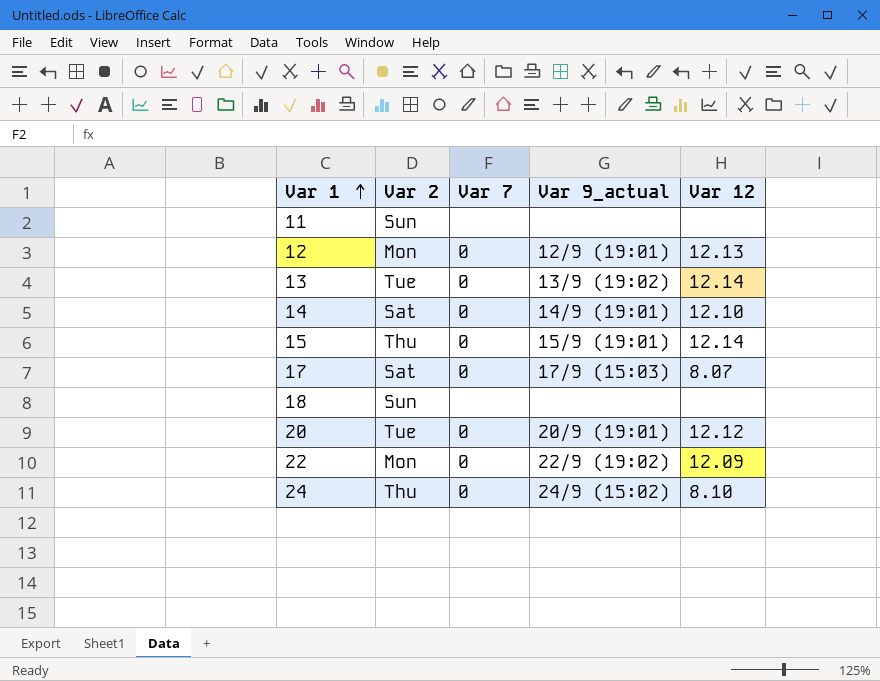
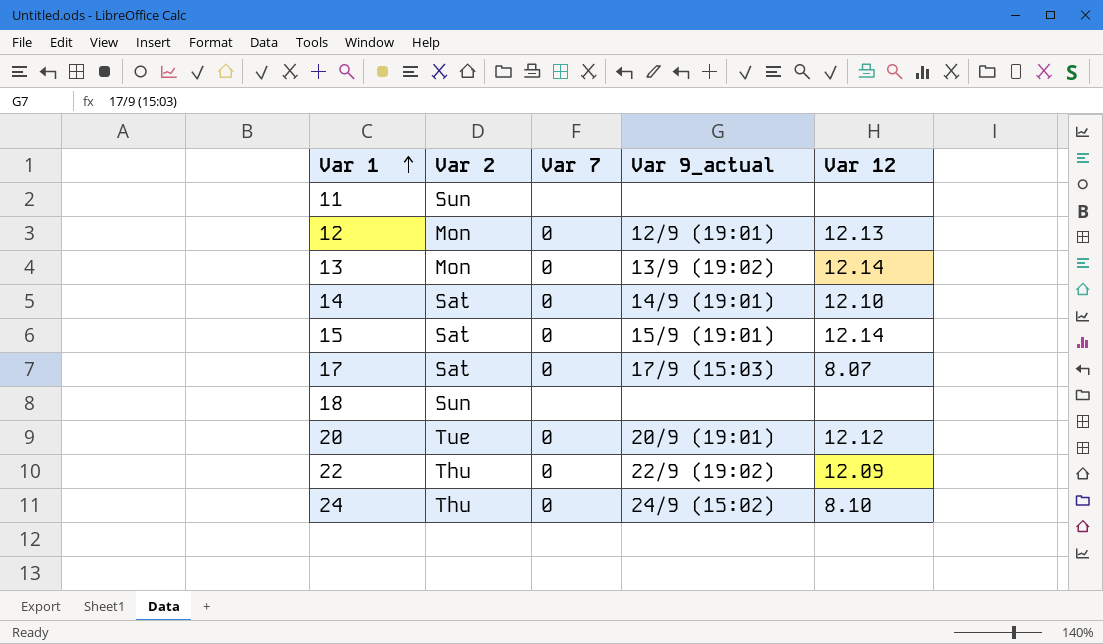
13 | Var 2: Tue -> Mon
15 | Var 2: Thu -> Sat
22 | Var 2: Mon -> Thu

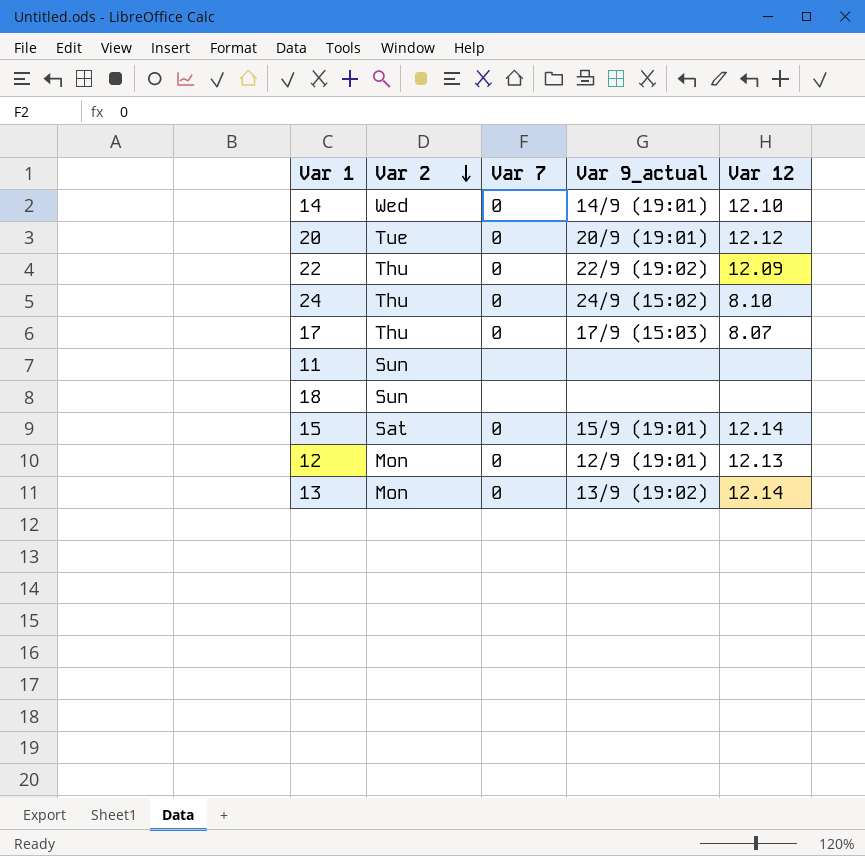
row order: Var 1 ascending -> Var 2 descending
14 | Var 2: Sat -> Wed
17 | Var 2: Sat -> Thu

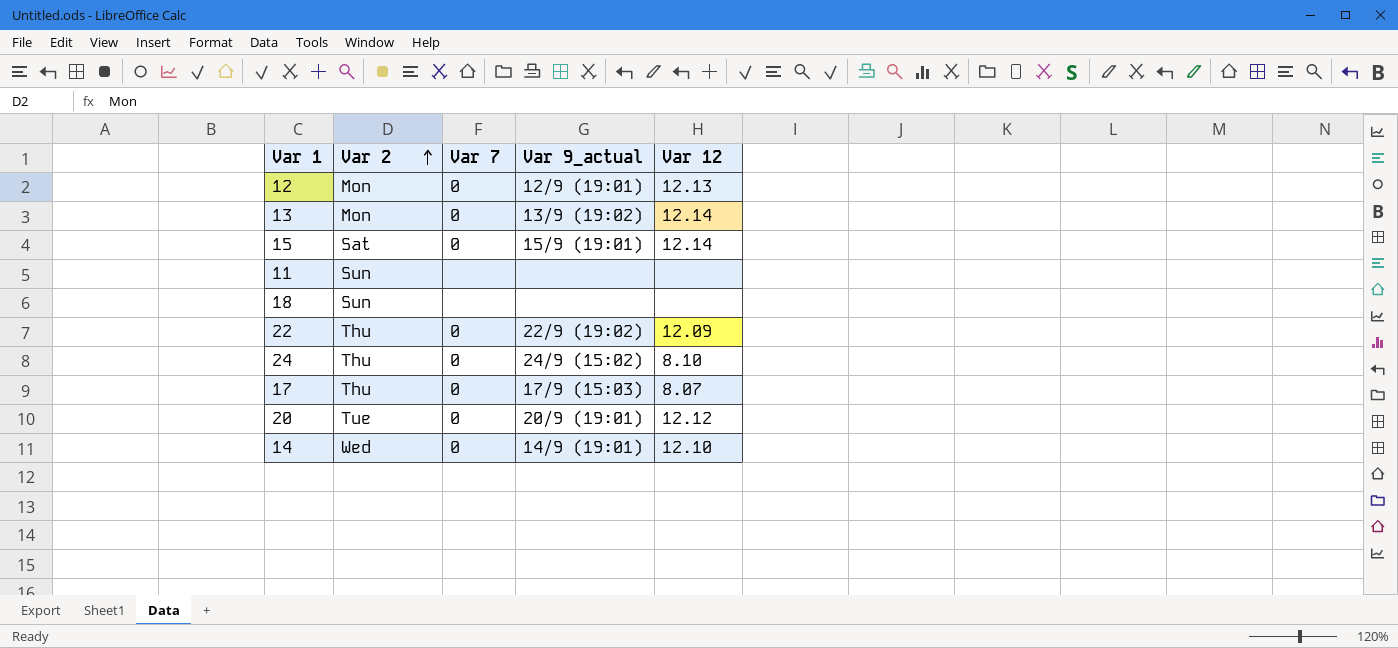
row order: Var 2 descending -> Var 2 ascending

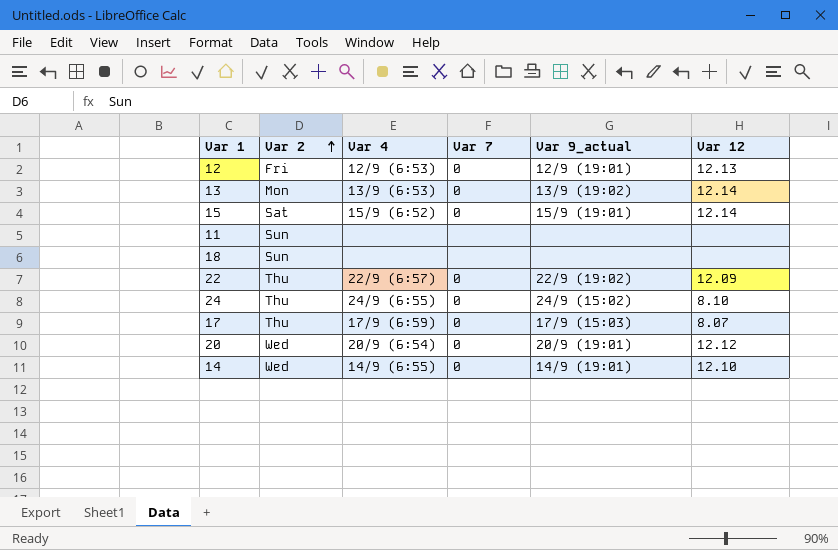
column Var 4 | position: none -> 3
12 | Var 2: Mon -> Fri
20 | Var 2: Tue -> Wed

